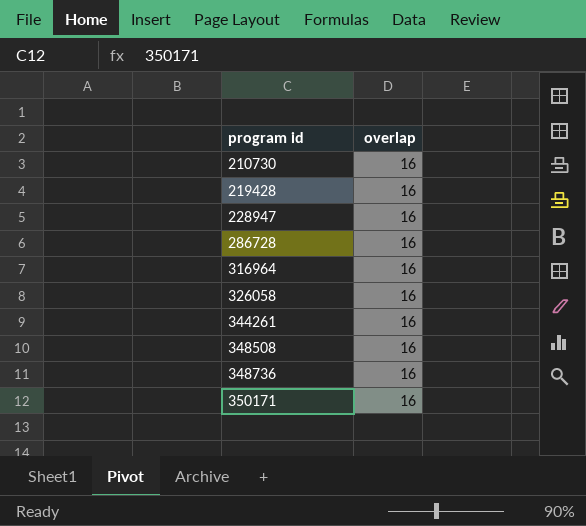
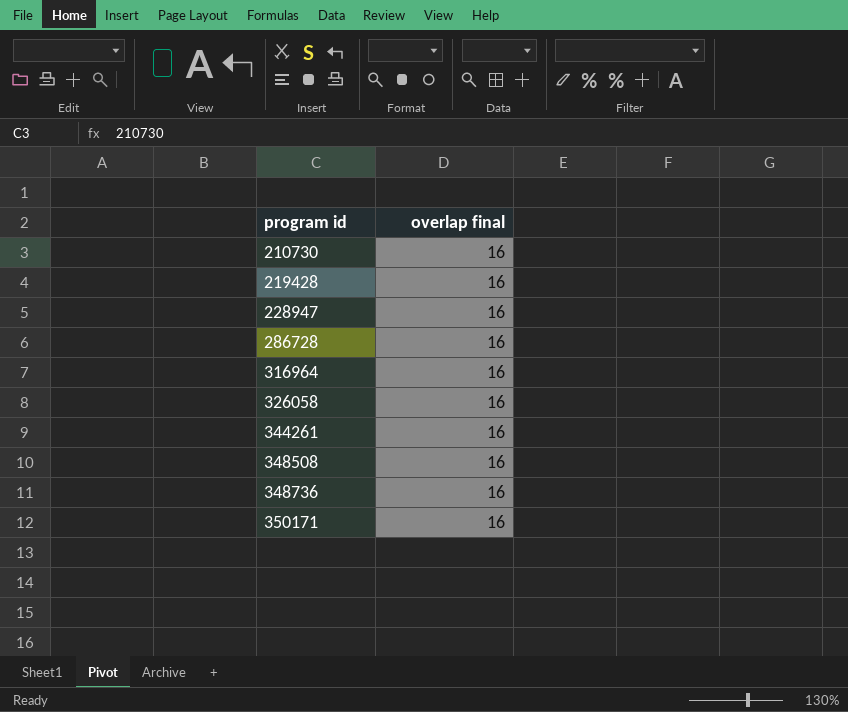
column name: overlap -> overlap final

